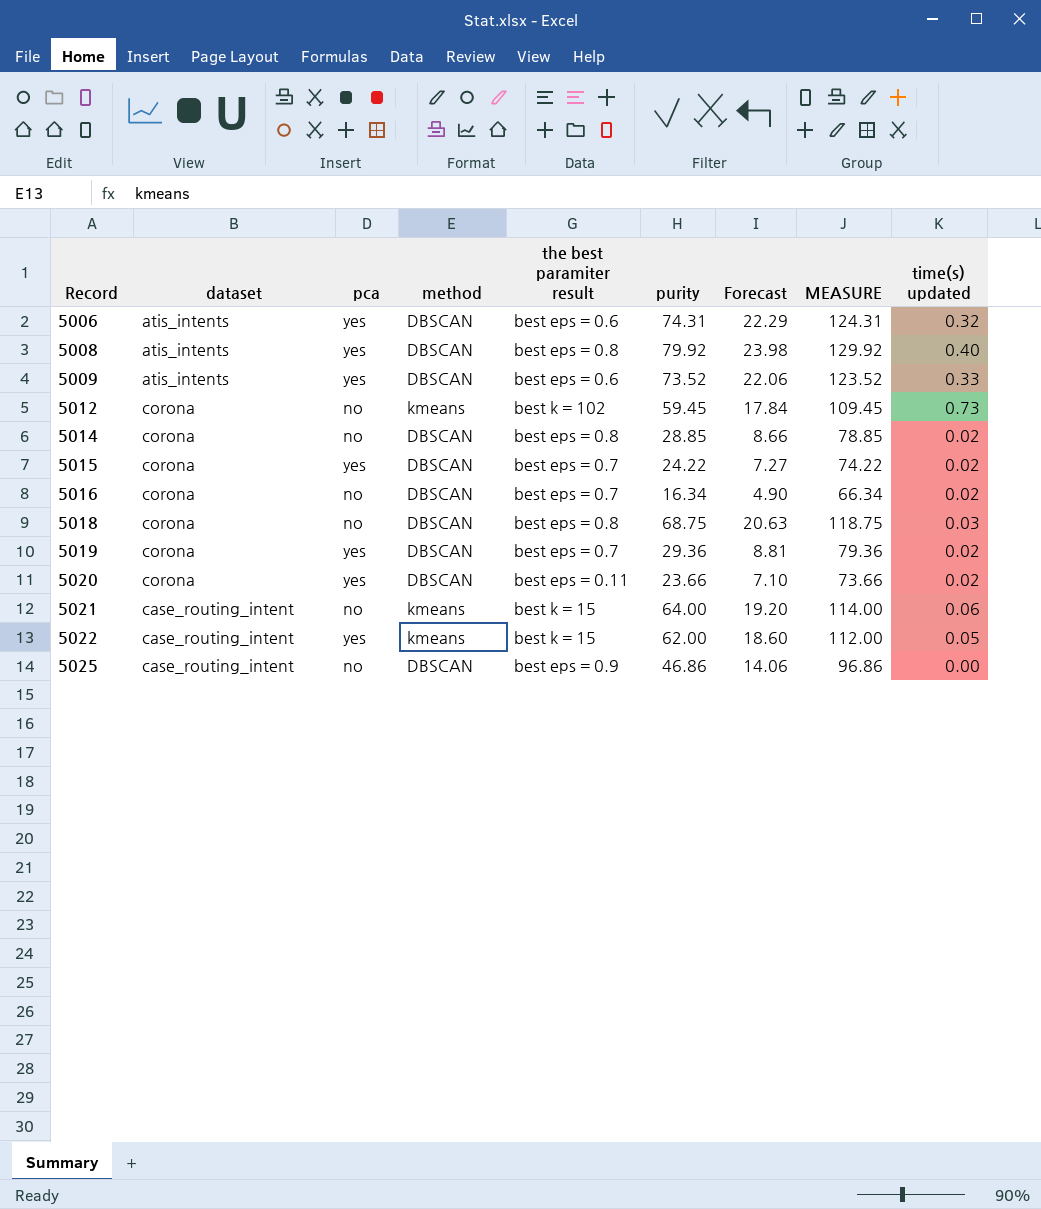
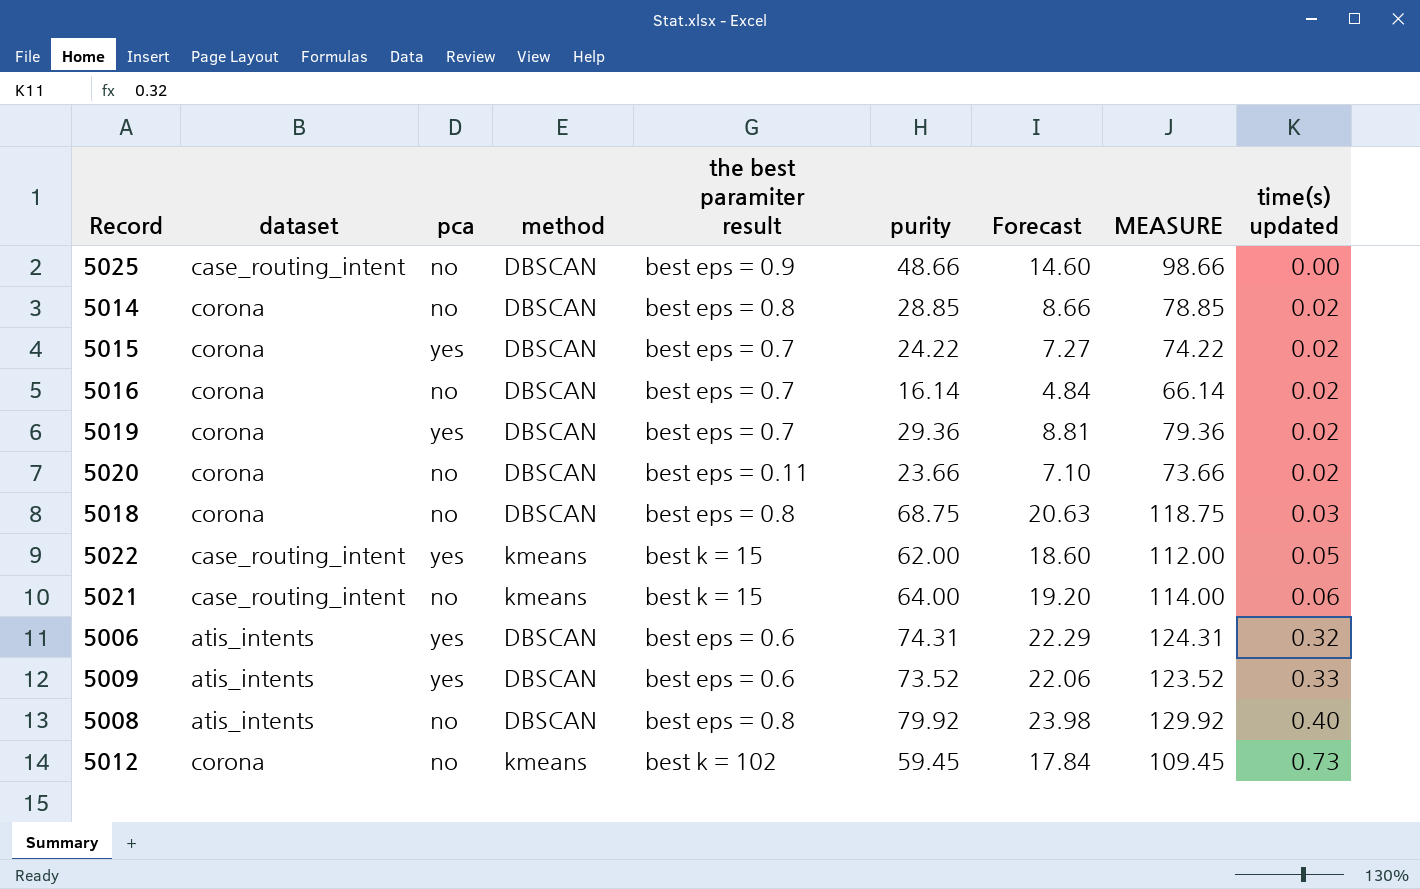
row order: Record ascending -> time(s) updated ascending
5025 | purity: 46.86 -> 48.66
5025 | Forecast: 14.06 -> 14.60
5025 | MEASURE: 96.86 -> 98.66
5016 | purity: 16.34 -> 16.14
5016 | Forecast: 4.90 -> 4.84
5016 | MEASURE: 66.34 -> 66.14
5020 | pca: yes -> no
5008 | pca: yes -> no

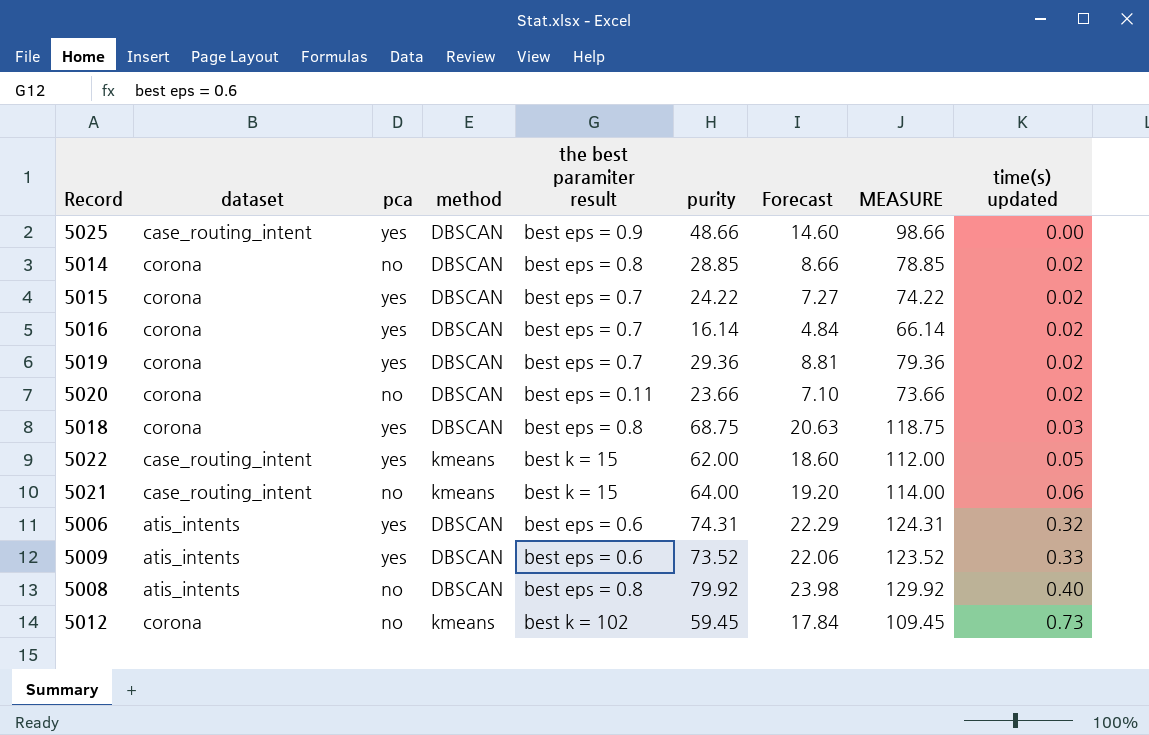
5025 | pca: no -> yes
5016 | pca: no -> yes
5018 | pca: no -> yes

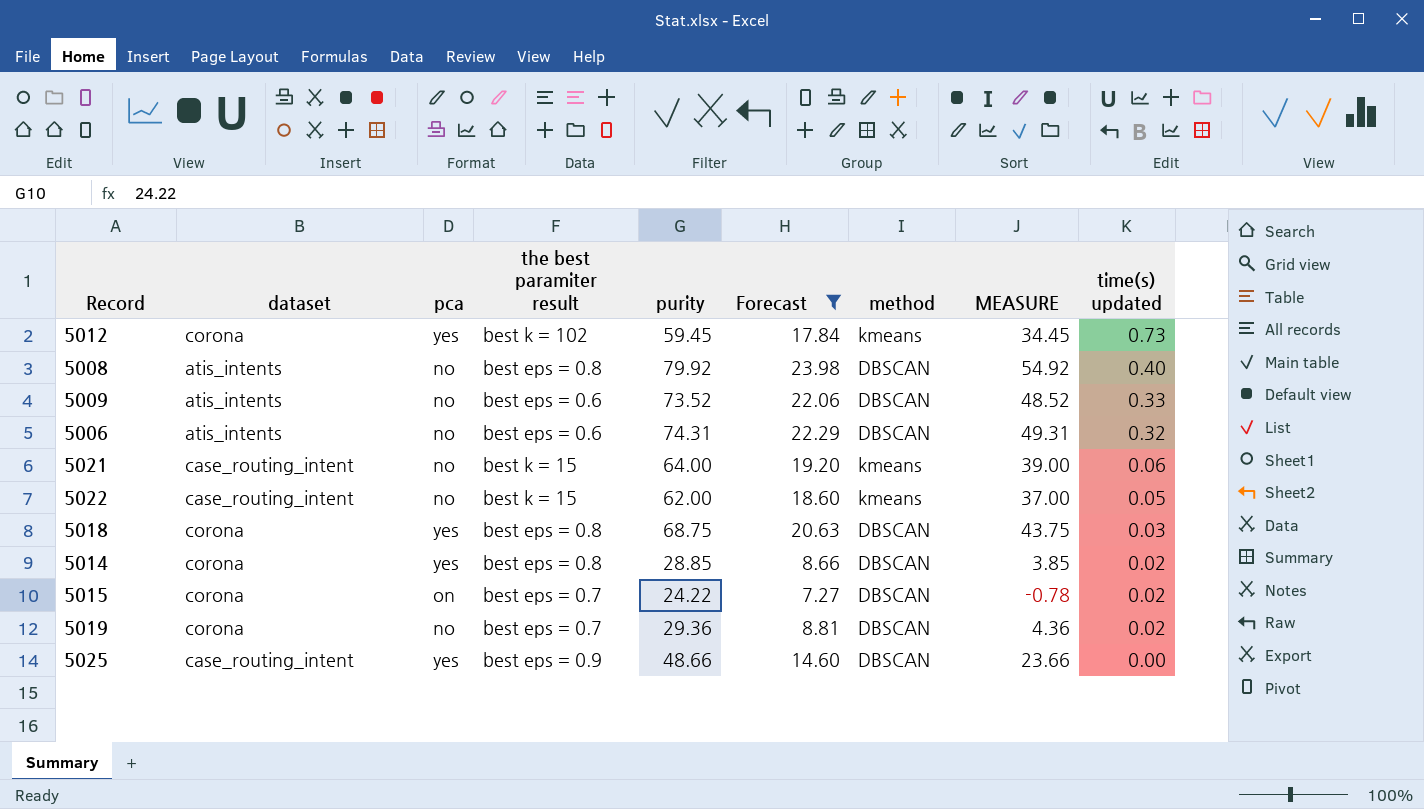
filter: none -> Forecast >= 7.27
row order: time(s) updated ascending -> time(s) updated descending
column method | position: 4 -> 7
column MEASURE | formula: [purity] + 50 -> [purity] - 25
5012 | pca: no -> yes
5009 | pca: yes -> no
5006 | pca: yes -> no
5022 | pca: yes -> no
5014 | pca: no -> yes
5015 | pca: yes -> on
5019 | pca: yes -> no

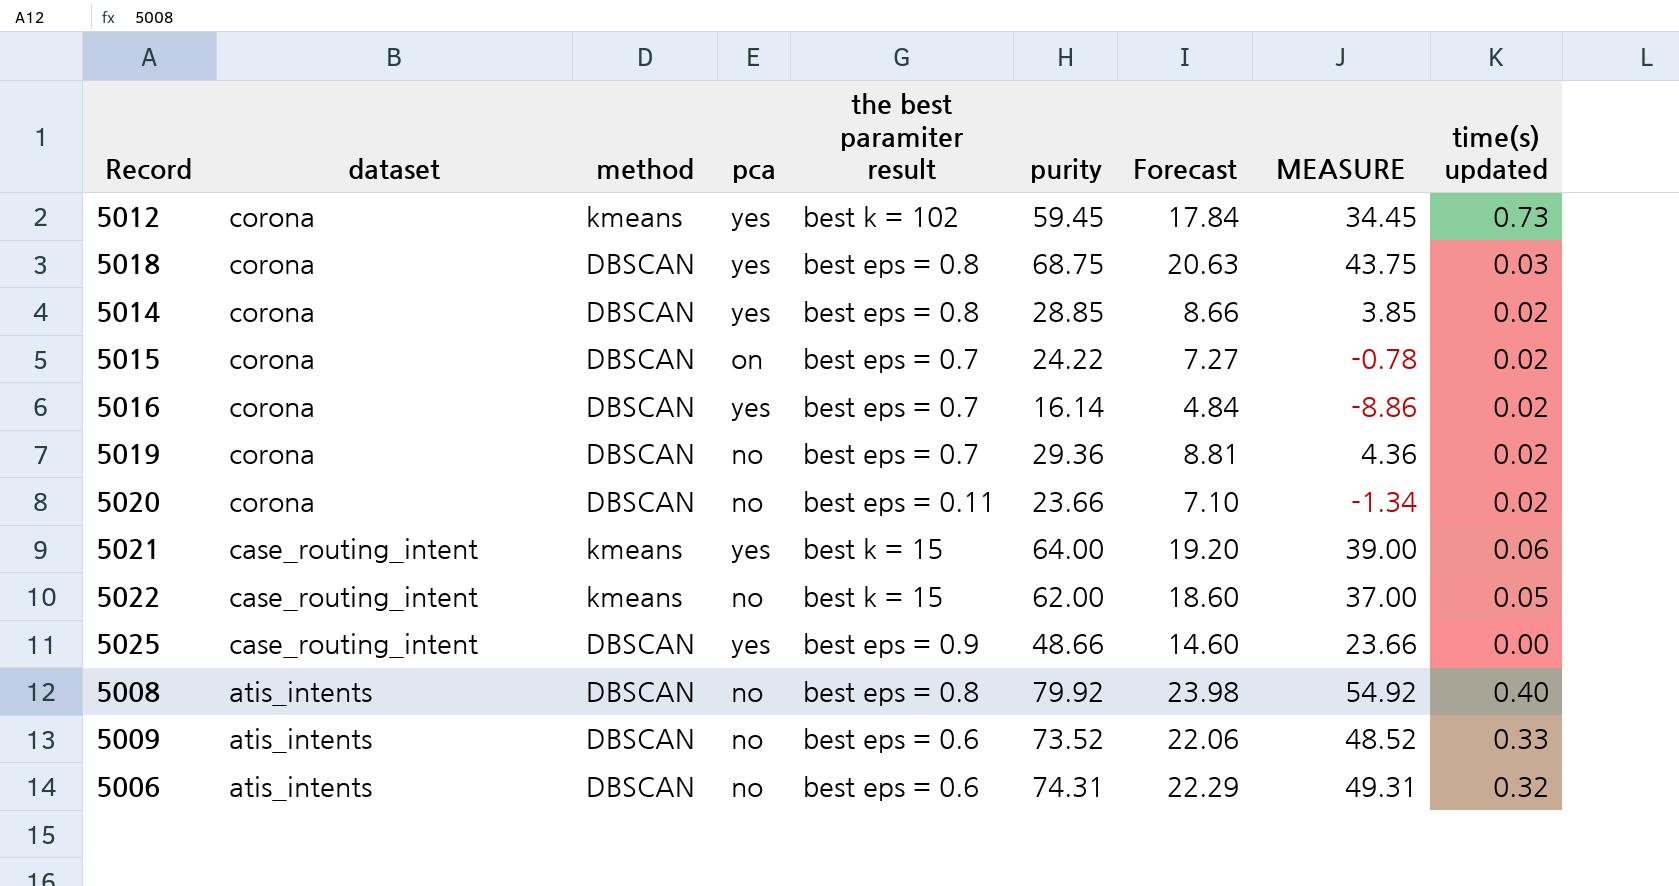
filter: Forecast >= 7.27 -> none
row order: time(s) updated descending -> dataset descending
column method | position: 7 -> 3
5021 | pca: no -> yes

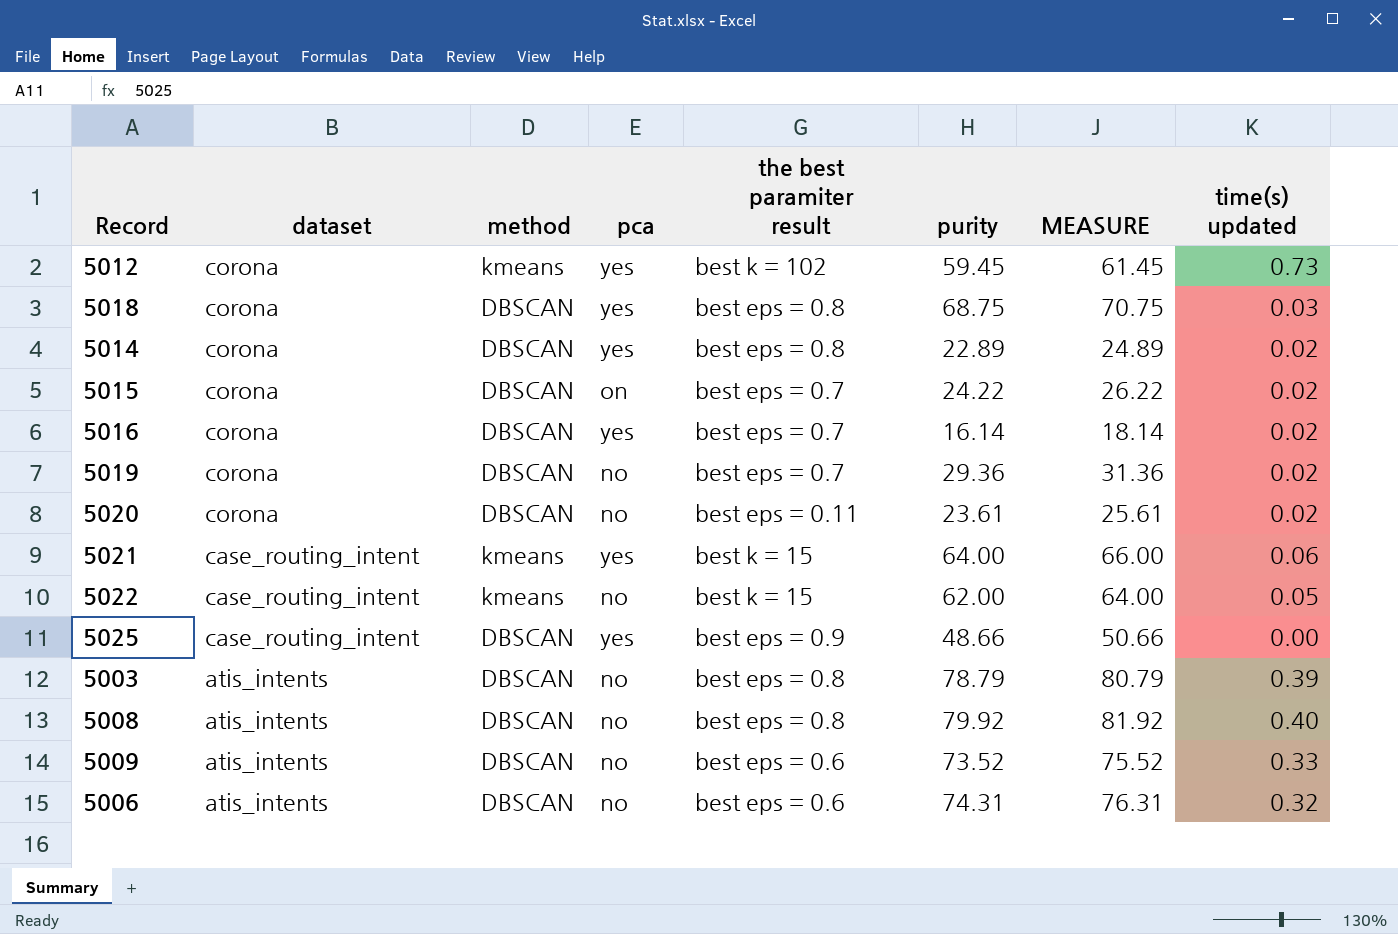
column Forecast | formula: [purity] * 0.3 -> none
column MEASURE | formula: [purity] - 25 -> [purity] + 2
5014 | purity: 28.85 -> 22.89
5020 | purity: 23.66 -> 23.61
row 5003: none -> atis_intents | DBSCAN | no | best eps = 0.8 | 78.79 | 80.79 | 0.39

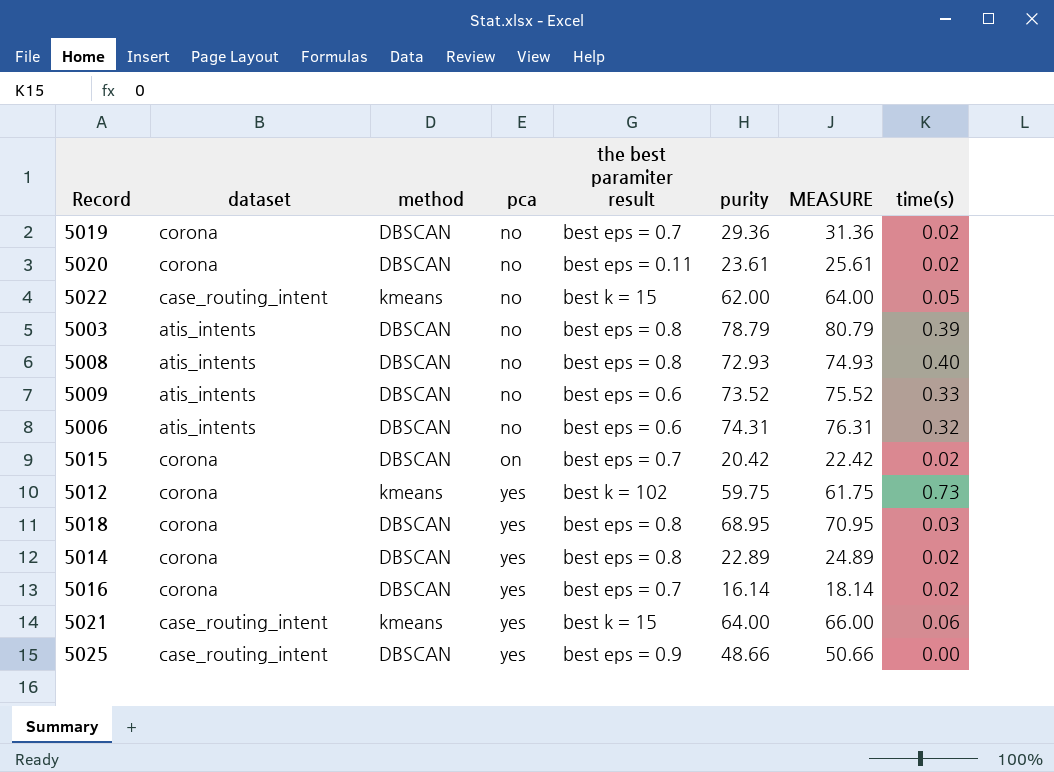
row order: dataset descending -> pca ascending
column name: time(s) updated -> time(s)
5008 | purity: 79.92 -> 72.93
5008 | MEASURE: 81.92 -> 74.93
5015 | purity: 24.22 -> 20.42
5015 | MEASURE: 26.22 -> 22.42
5012 | purity: 59.45 -> 59.75
5012 | MEASURE: 61.45 -> 61.75
5018 | purity: 68.75 -> 68.95
5018 | MEASURE: 70.75 -> 70.95

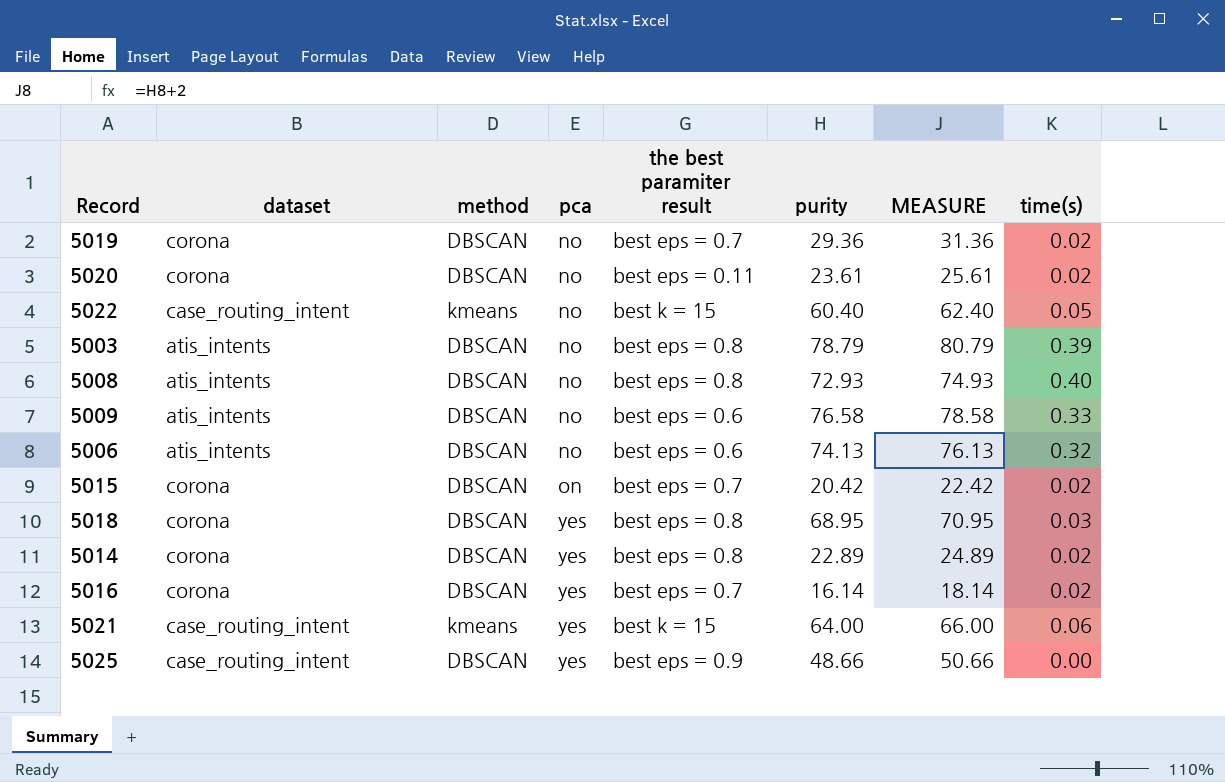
row 5012: corona | kmeans | yes | best k = 102 | 59.75 | 61.75 | 0.73 -> none
5022 | purity: 62.00 -> 60.40
5022 | MEASURE: 64.00 -> 62.40
5009 | purity: 73.52 -> 76.58
5009 | MEASURE: 75.52 -> 78.58
5006 | purity: 74.31 -> 74.13
5006 | MEASURE: 76.31 -> 76.13

